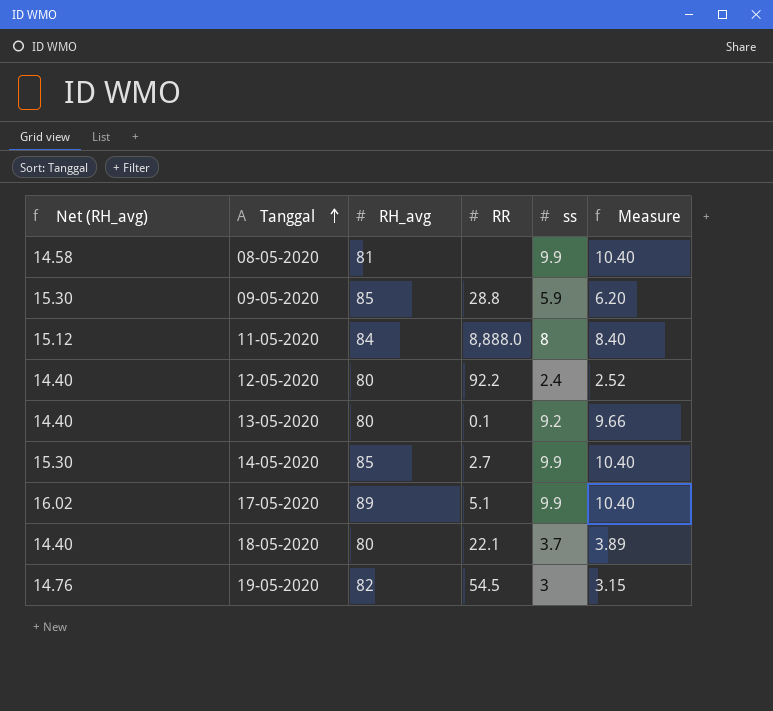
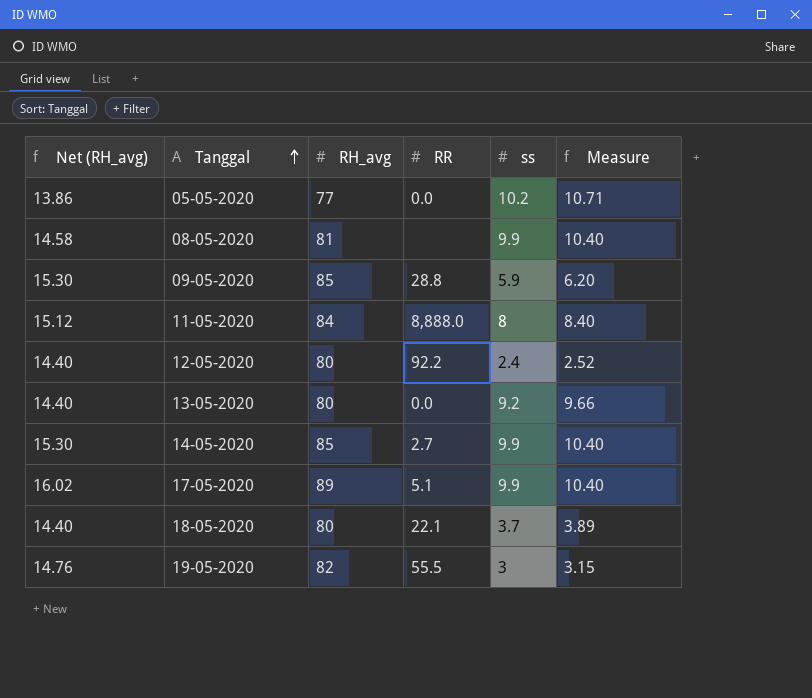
row 05-05-2020: none -> 13.86 | 77 | 0.0 | 10.2 | 10.71
13-05-2020 | RR: 0.1 -> 0.0
19-05-2020 | RR: 54.5 -> 55.5

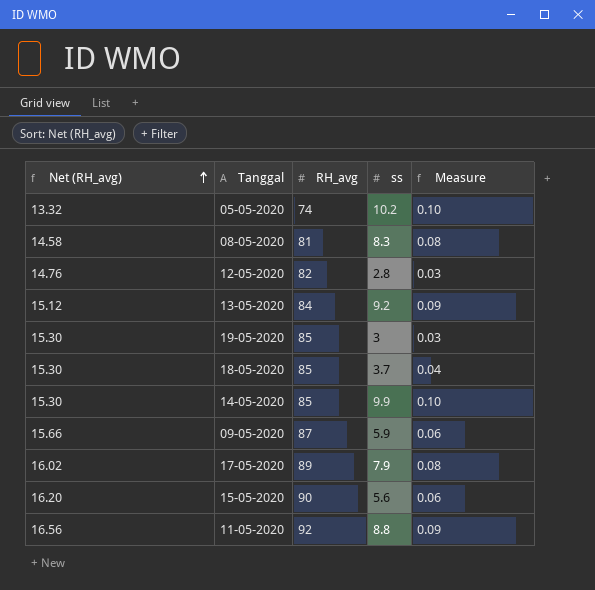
row order: Tanggal ascending -> Net (RH_avg) ascending
column RR | position: 4 -> none
column Measure | formula: [ss] * 1.05 -> [ss] * 0.01
05-05-2020 | Net (RH_avg): 13.86 -> 13.32
05-05-2020 | RH_avg: 77 -> 74
08-05-2020 | ss: 9.9 -> 8.3
12-05-2020 | Net (RH_avg): 14.40 -> 14.76
12-05-2020 | RH_avg: 80 -> 82
12-05-2020 | ss: 2.4 -> 2.8
13-05-2020 | Net (RH_avg): 14.40 -> 15.12
13-05-2020 | RH_avg: 80 -> 84
19-05-2020 | Net (RH_avg): 14.76 -> 15.30
19-05-2020 | RH_avg: 82 -> 85
18-05-2020 | Net (RH_avg): 14.40 -> 15.30
18-05-2020 | RH_avg: 80 -> 85
09-05-2020 | Net (RH_avg): 15.30 -> 15.66
09-05-2020 | RH_avg: 85 -> 87
17-05-2020 | ss: 9.9 -> 7.9
row 15-05-2020: none -> 16.20 | 90 | 5.6 | 0.06
11-05-2020 | Net (RH_avg): 15.12 -> 16.56
11-05-2020 | RH_avg: 84 -> 92
11-05-2020 | ss: 8 -> 8.8

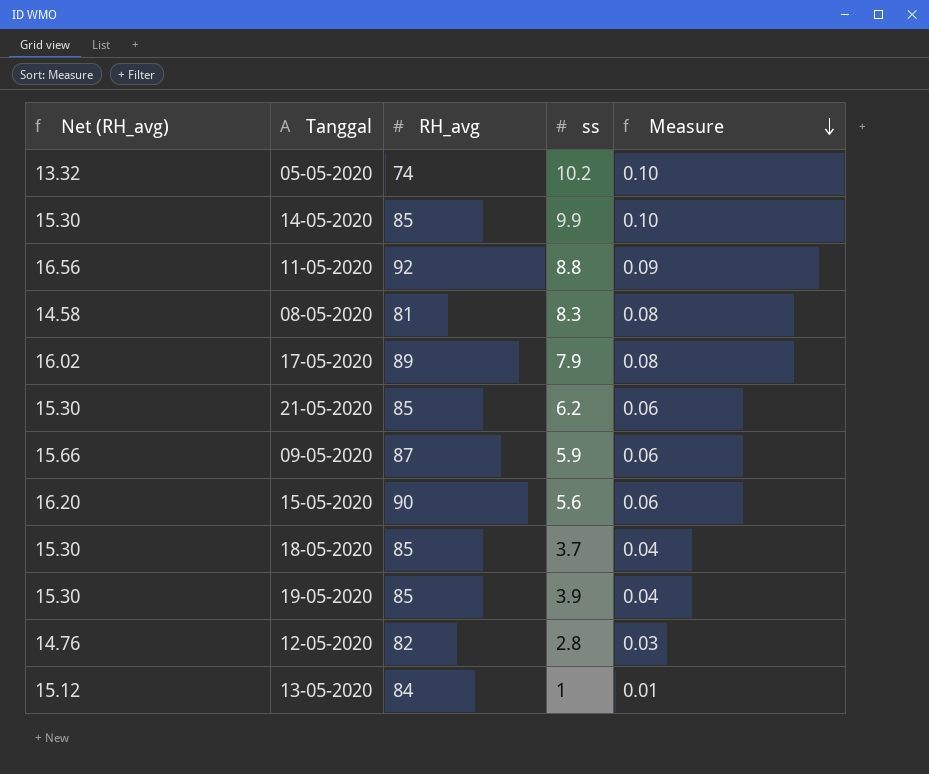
row order: Net (RH_avg) ascending -> Measure descending
row 21-05-2020: none -> 15.30 | 85 | 6.2 | 0.06
19-05-2020 | ss: 3 -> 3.9
19-05-2020 | Measure: 0.03 -> 0.04
13-05-2020 | ss: 9.2 -> 1
13-05-2020 | Measure: 0.09 -> 0.01

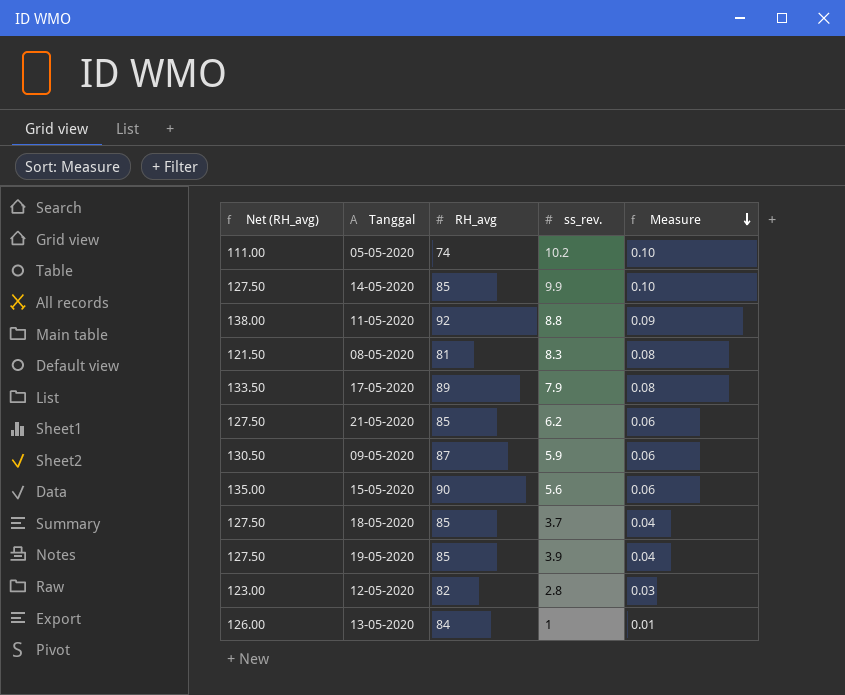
column Net (RH_avg) | formula: [RH_avg] * 0.18 -> [RH_avg] * 1.5
column name: ss -> ss_rev.

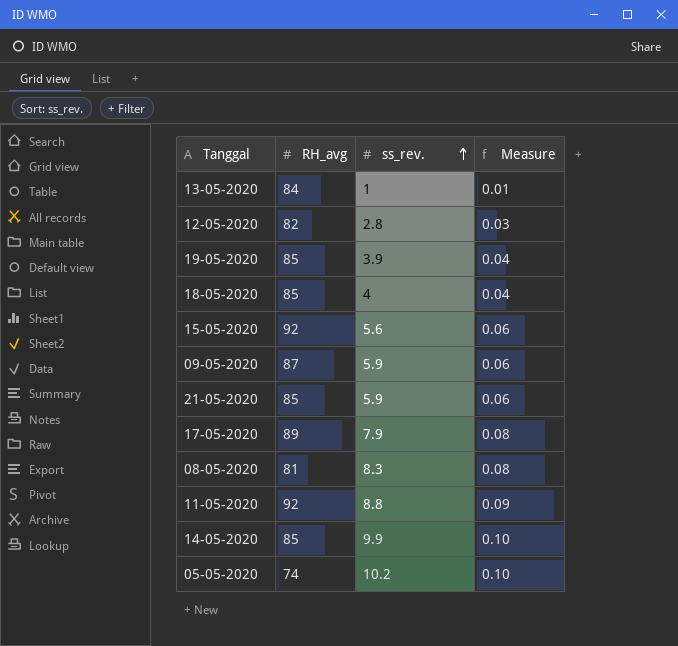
row order: Measure descending -> ss_rev. ascending
column Net (RH_avg) | formula: [RH_avg] * 1.5 -> none
18-05-2020 | ss_rev.: 3.7 -> 4
15-05-2020 | RH_avg: 90 -> 92
21-05-2020 | ss_rev.: 6.2 -> 5.9

